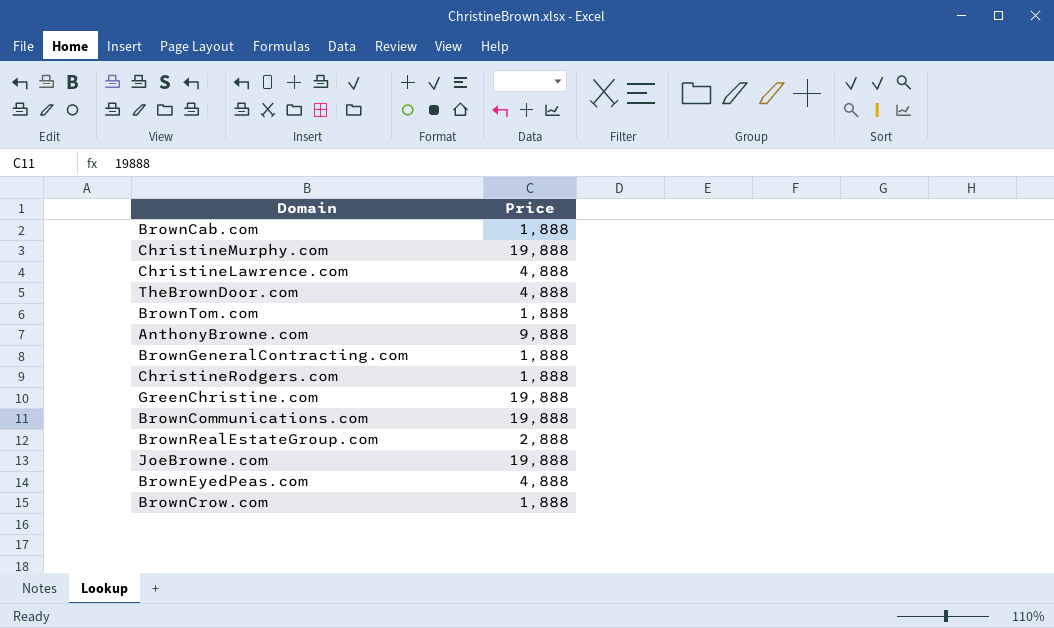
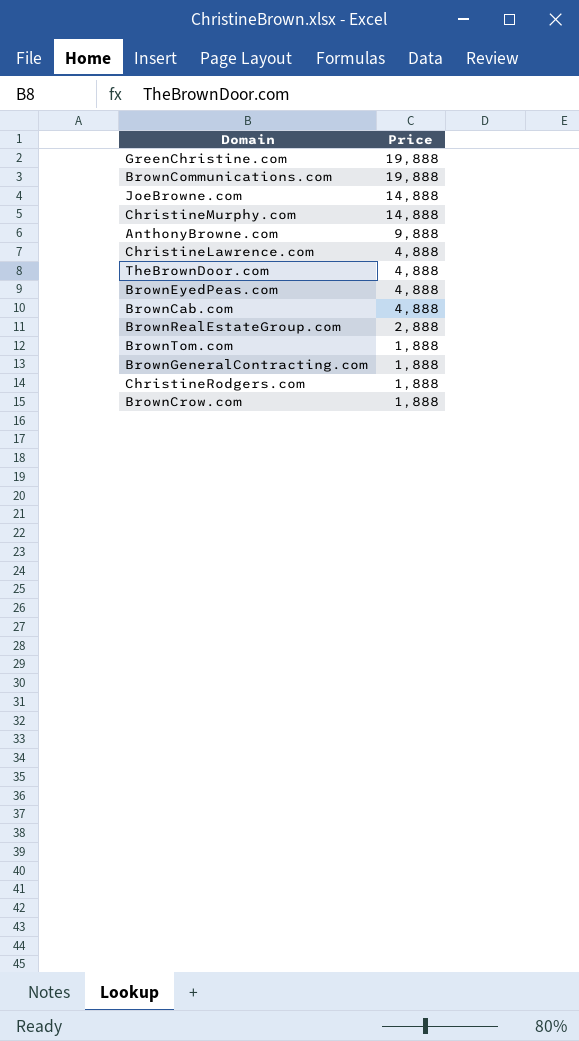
row order: none -> Price descending
JoeBrowne.com | Price: 19,888 -> 14,888
ChristineMurphy.com | Price: 19,888 -> 14,888
BrownCab.com | Price: 1,888 -> 4,888

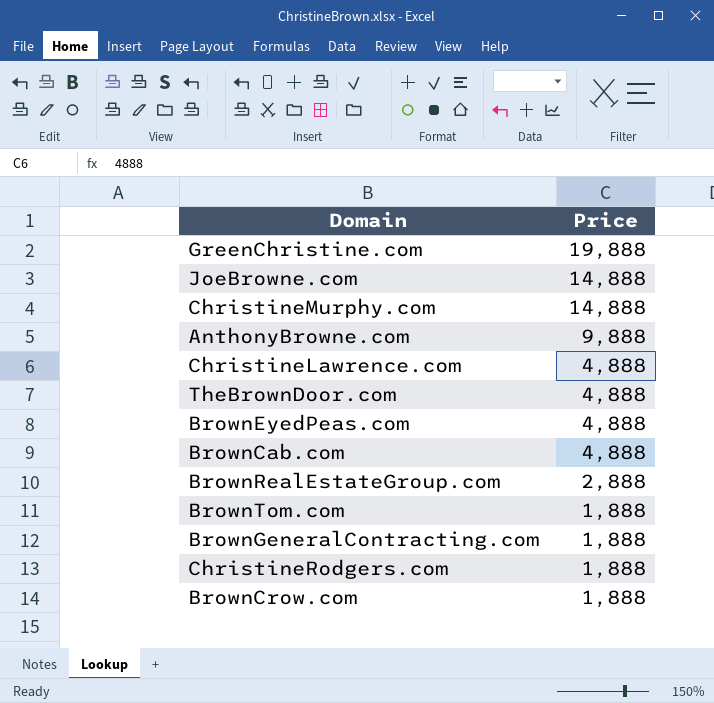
row BrownCommunications.com: 19,888 -> none

